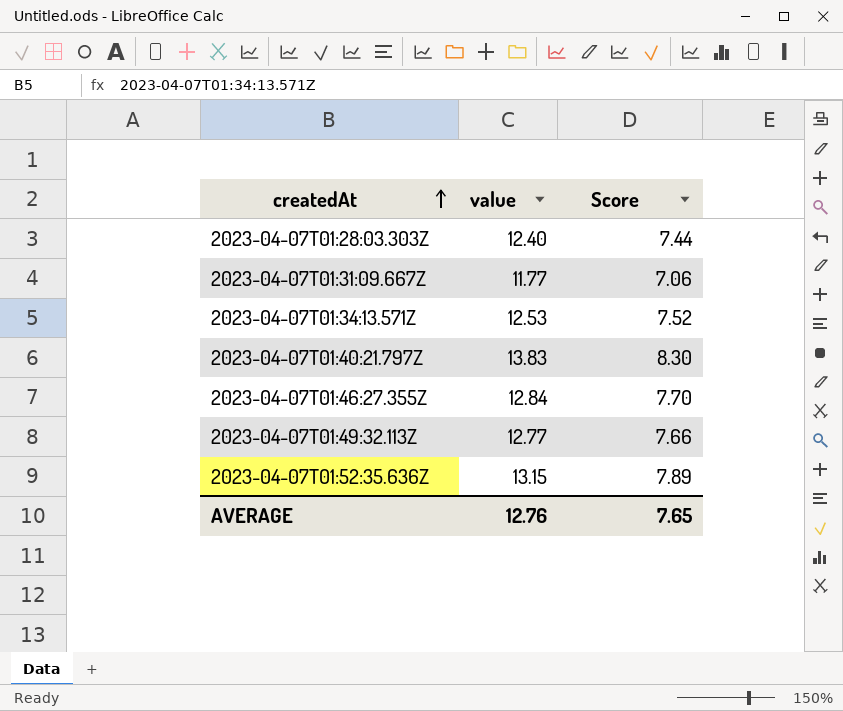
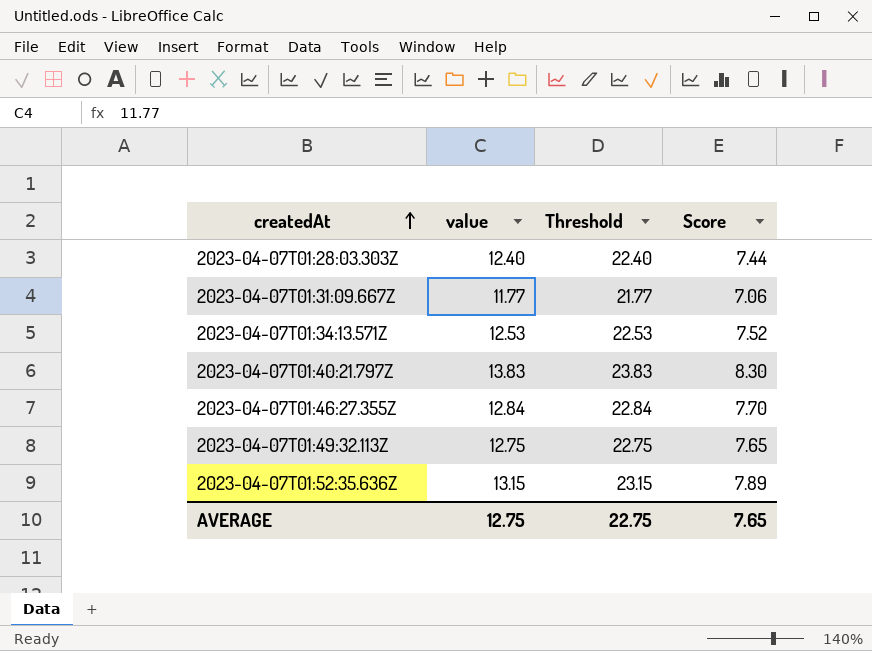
column Threshold | formula: none -> [value] + 10
2023-04-07T01:49:32.113Z | value: 12.77 -> 12.75
2023-04-07T01:49:32.113Z | Score: 7.66 -> 7.65
AVERAGE | value: 12.76 -> 12.75

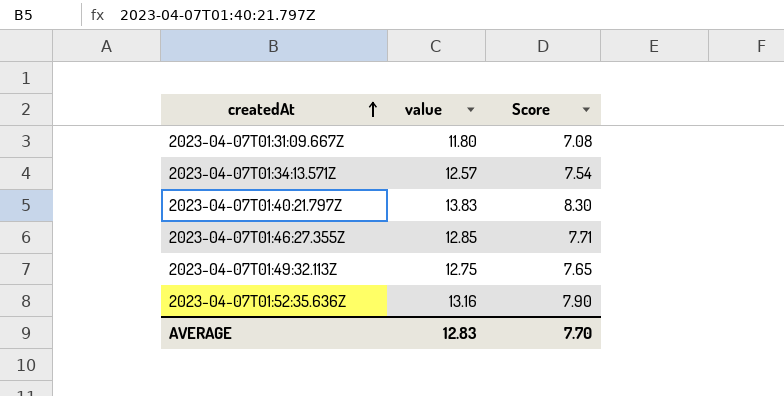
column Threshold | formula: [value] + 10 -> none
row 2023-04-07T01:28:03.303Z: 12.40 | 22.40 | 7.44 -> none
2023-04-07T01:31:09.667Z | value: 11.77 -> 11.80
2023-04-07T01:31:09.667Z | Score: 7.06 -> 7.08
2023-04-07T01:34:13.571Z | value: 12.53 -> 12.57
2023-04-07T01:34:13.571Z | Score: 7.52 -> 7.54
2023-04-07T01:46:27.355Z | value: 12.84 -> 12.85
2023-04-07T01:46:27.355Z | Score: 7.70 -> 7.71
2023-04-07T01:52:35.636Z | value: 13.15 -> 13.16
2023-04-07T01:52:35.636Z | Score: 7.89 -> 7.90
AVERAGE | value: 12.75 -> 12.83
AVERAGE | Score: 7.65 -> 7.70

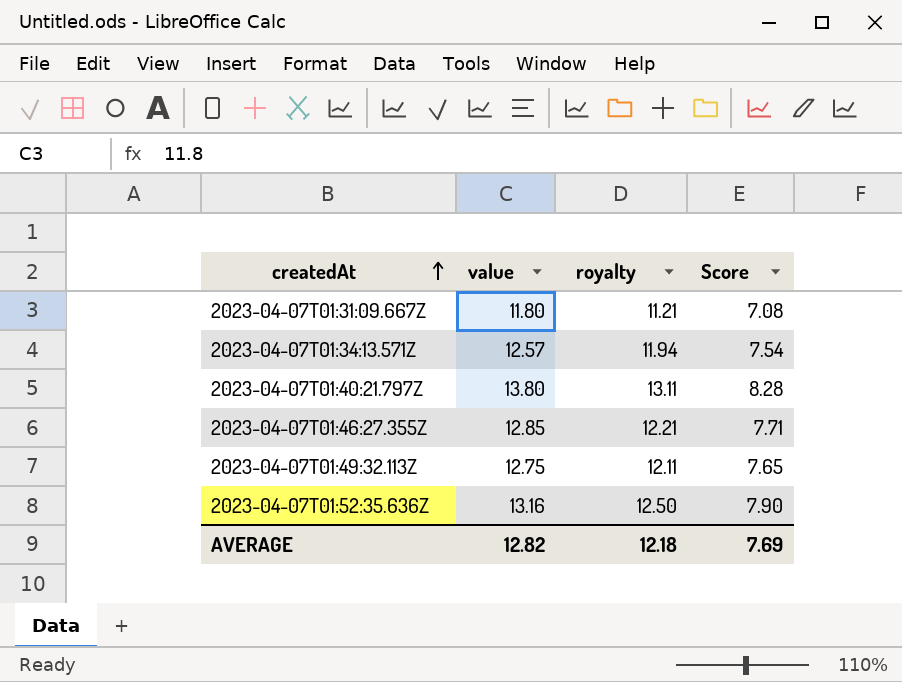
column royalty | formula: none -> [value] * 0.95
2023-04-07T01:40:21.797Z | value: 13.83 -> 13.80
2023-04-07T01:40:21.797Z | Score: 8.30 -> 8.28
AVERAGE | value: 12.83 -> 12.82
AVERAGE | Score: 7.70 -> 7.69

